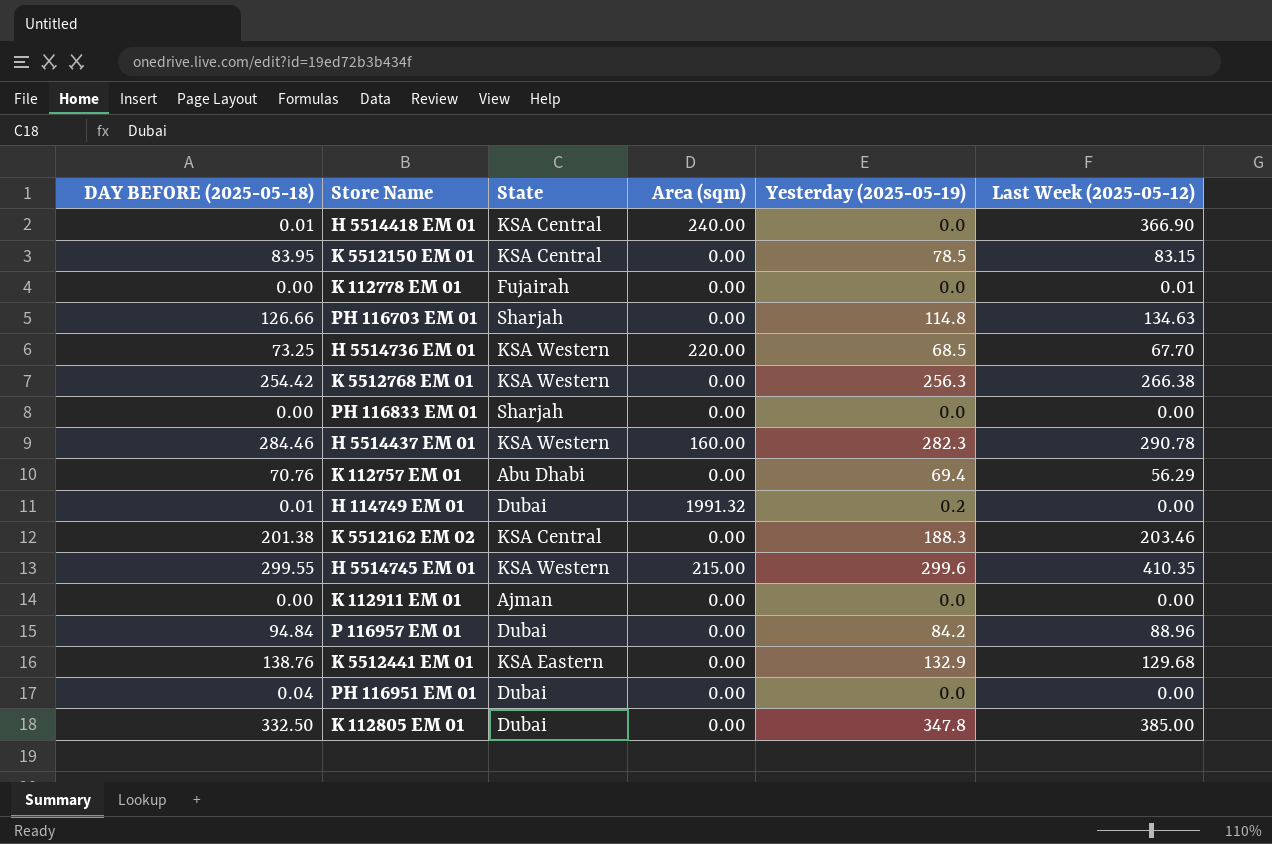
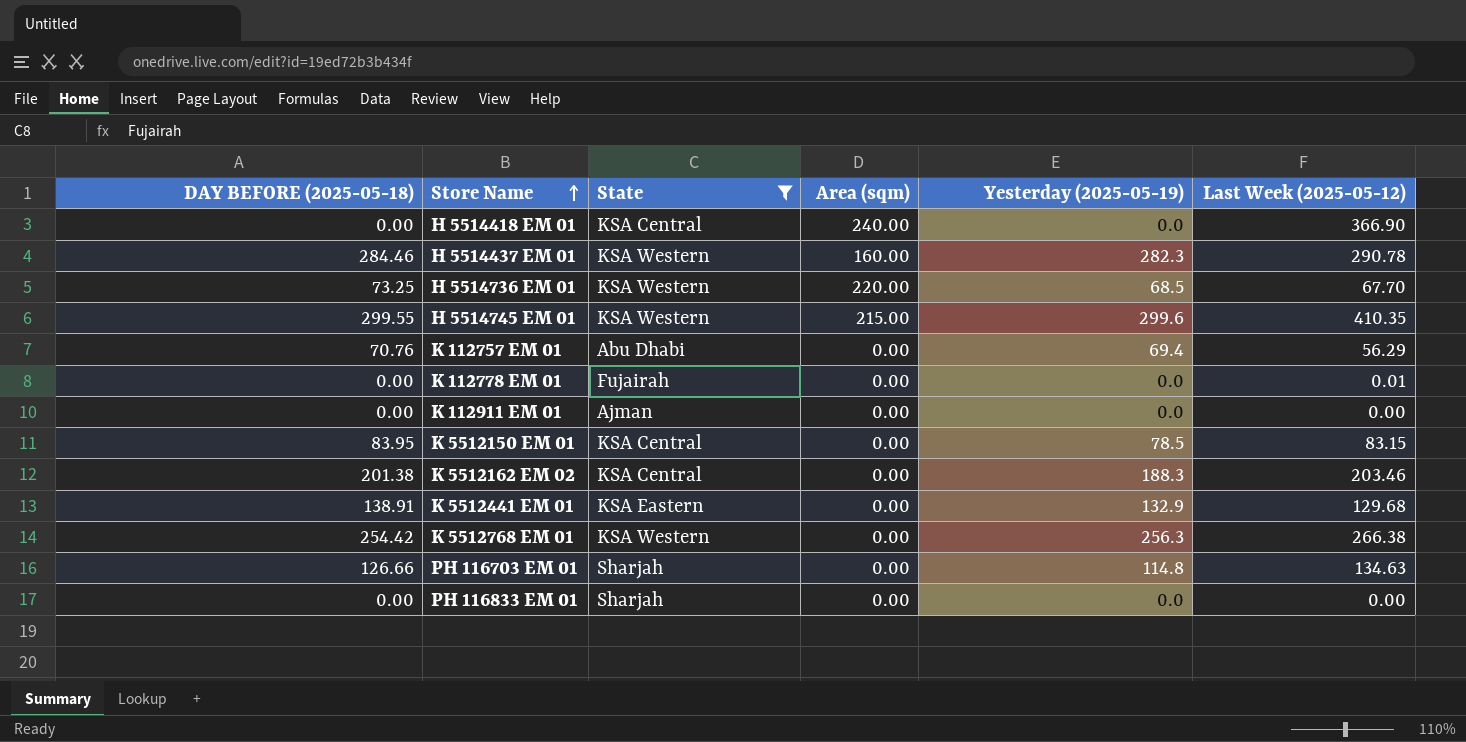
filter: none -> State != Dubai
row order: none -> Store Name ascending
H 5514418 EM 01 | DAY BEFORE (2025-05-18): 0.01 -> 0.00
K 5512441 EM 01 | DAY BEFORE (2025-05-18): 138.76 -> 138.91

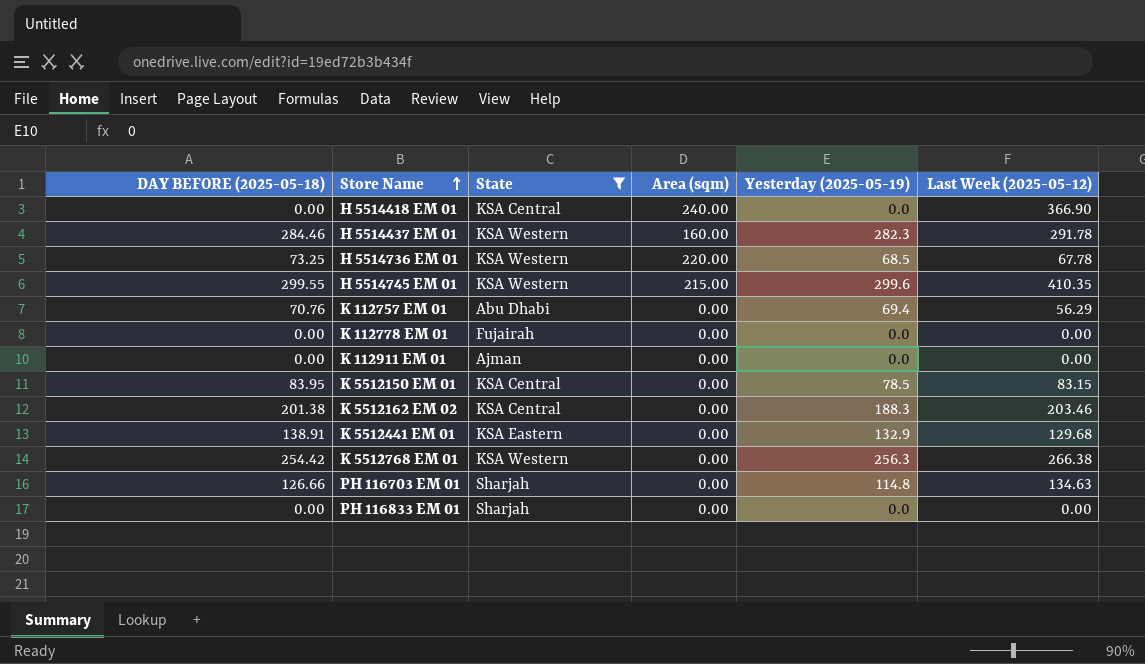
H 5514437 EM 01 | Last Week (2025-05-12): 290.78 -> 291.78
H 5514736 EM 01 | Last Week (2025-05-12): 67.70 -> 67.78
K 112778 EM 01 | Last Week (2025-05-12): 0.01 -> 0.00

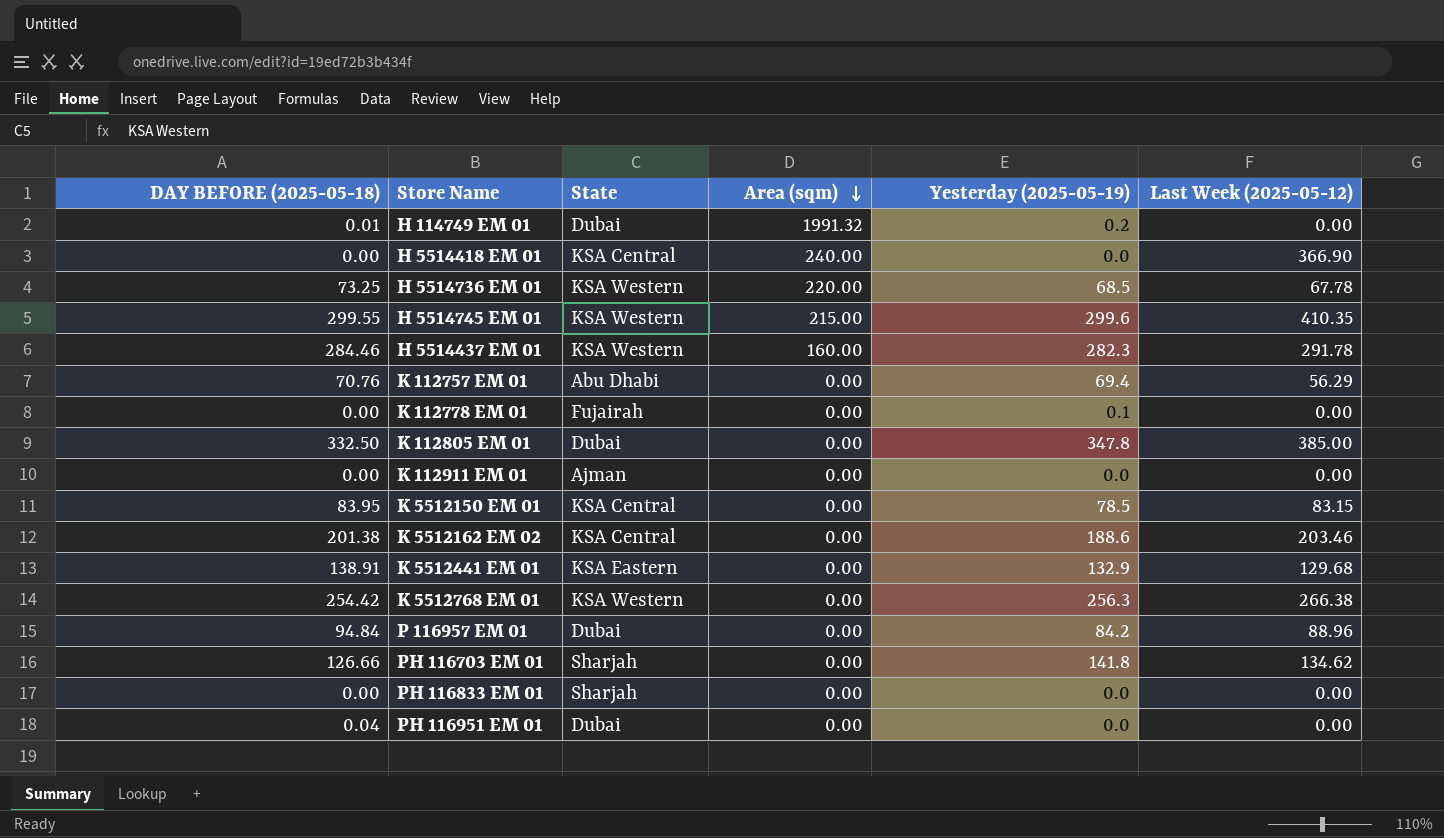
filter: State != Dubai -> none
row order: Store Name ascending -> Area (sqm) descending
K 112778 EM 01 | Yesterday (2025-05-19): 0.0 -> 0.1
K 5512162 EM 02 | Yesterday (2025-05-19): 188.3 -> 188.6
PH 116703 EM 01 | Yesterday (2025-05-19): 114.8 -> 141.8
PH 116703 EM 01 | Last Week (2025-05-12): 134.63 -> 134.62

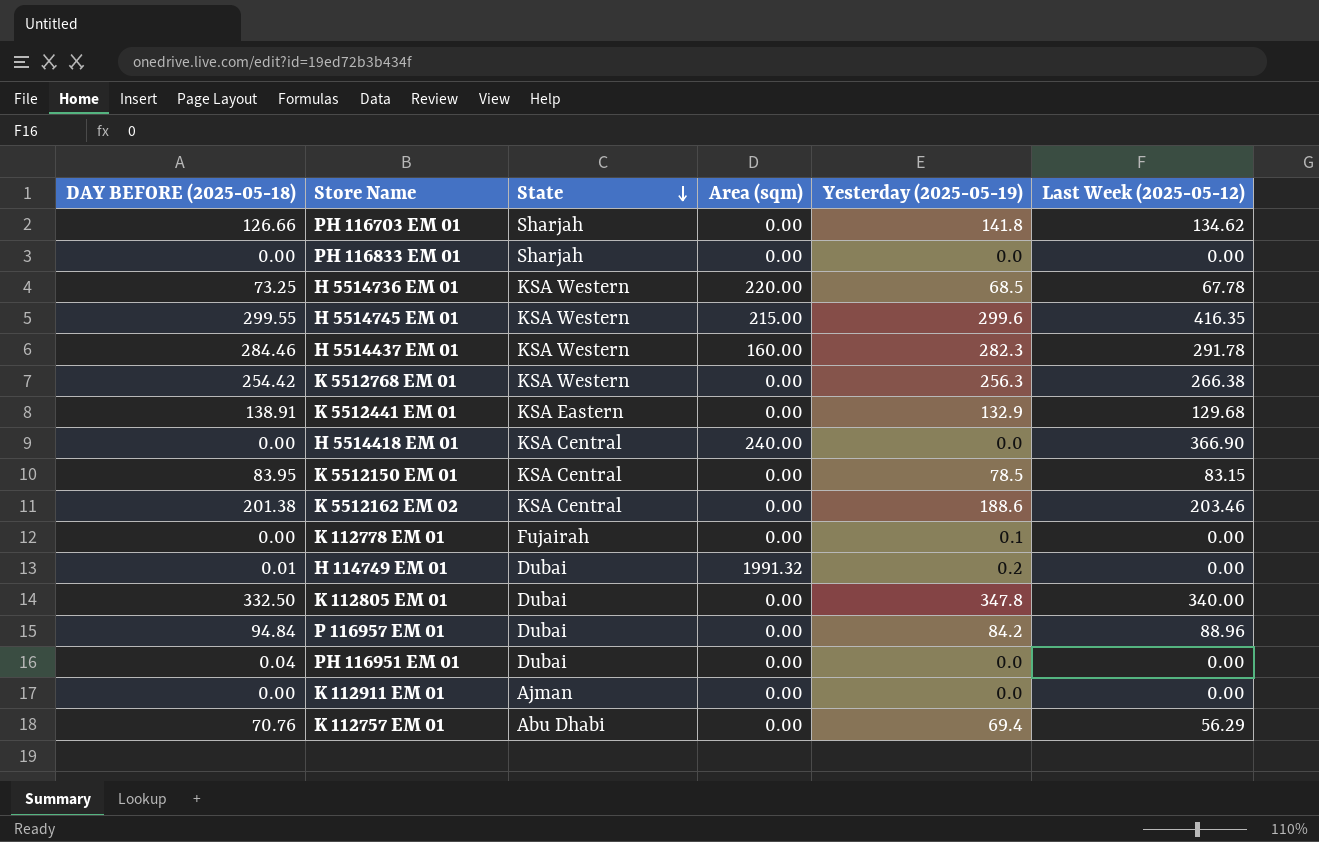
row order: Area (sqm) descending -> State descending
H 5514745 EM 01 | Last Week (2025-05-12): 410.35 -> 416.35
K 112805 EM 01 | Last Week (2025-05-12): 385.00 -> 340.00

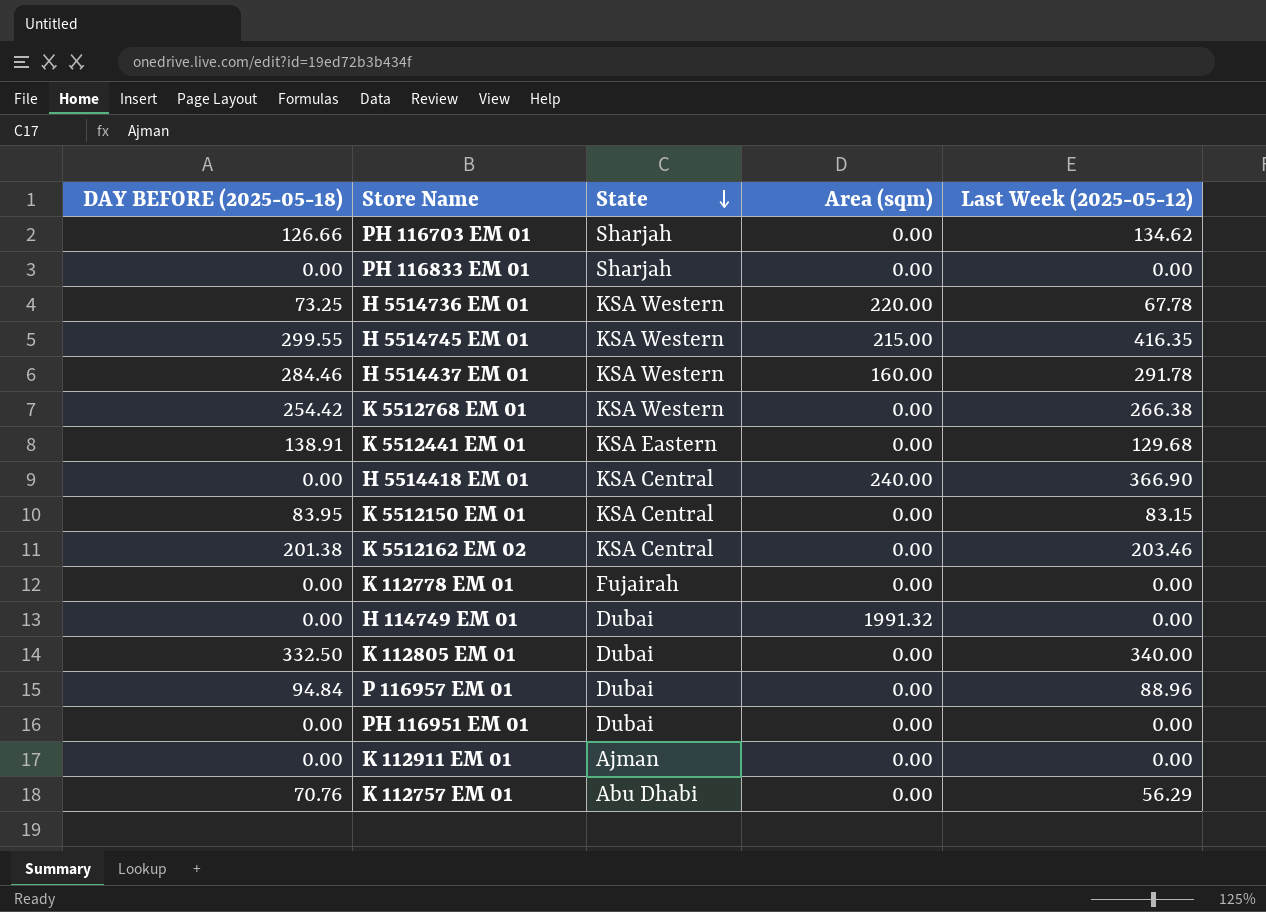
column Yesterday (2025-05-19) | position: 5 -> none
H 114749 EM 01 | DAY BEFORE (2025-05-18): 0.01 -> 0.00
PH 116951 EM 01 | DAY BEFORE (2025-05-18): 0.04 -> 0.00

